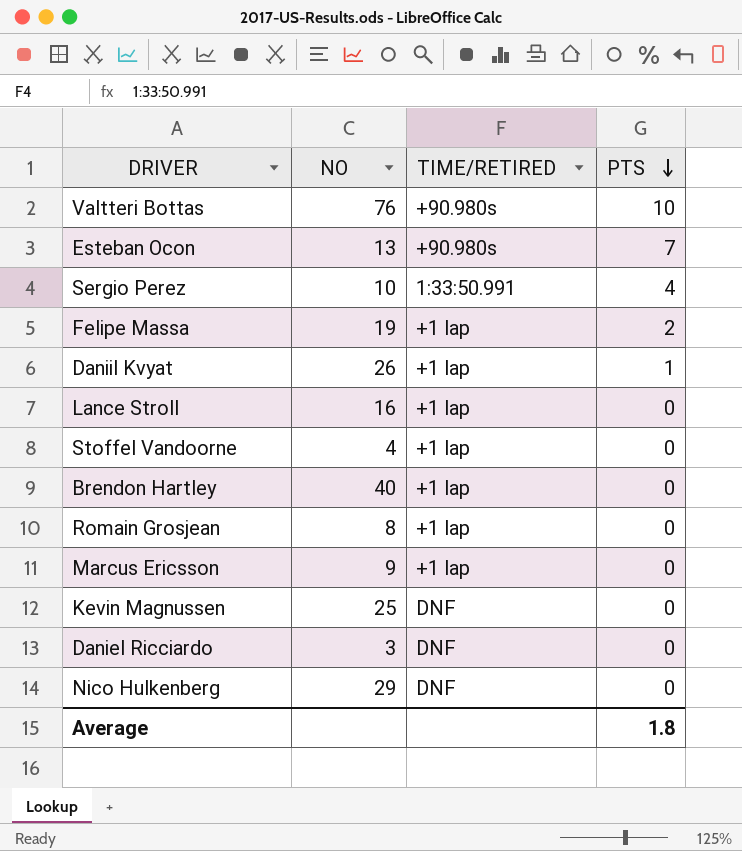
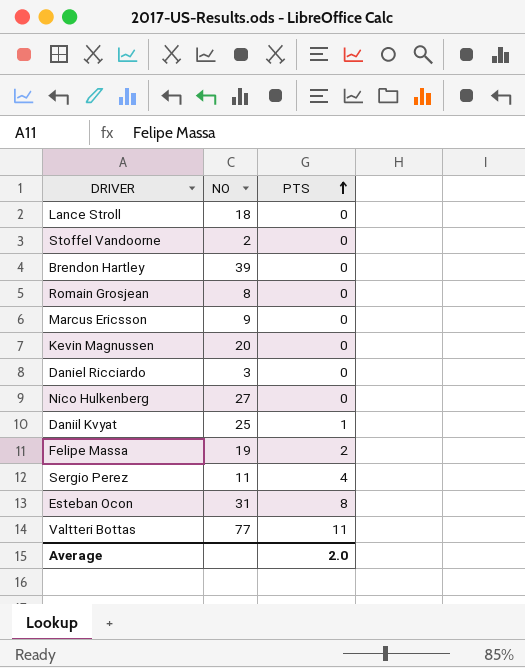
row order: PTS descending -> PTS ascending
column TIME/RETIRED | position: 3 -> none
Lance Stroll | NO: 16 -> 18
Stoffel Vandoorne | NO: 4 -> 2
Brendon Hartley | NO: 40 -> 39
Kevin Magnussen | NO: 25 -> 20
Nico Hulkenberg | NO: 29 -> 27
Daniil Kvyat | NO: 26 -> 25
Sergio Perez | NO: 10 -> 11
Esteban Ocon | NO: 13 -> 31
Esteban Ocon | PTS: 7 -> 8
Valtteri Bottas | NO: 76 -> 77
Valtteri Bottas | PTS: 10 -> 11
Average | PTS: 1.8 -> 2.0

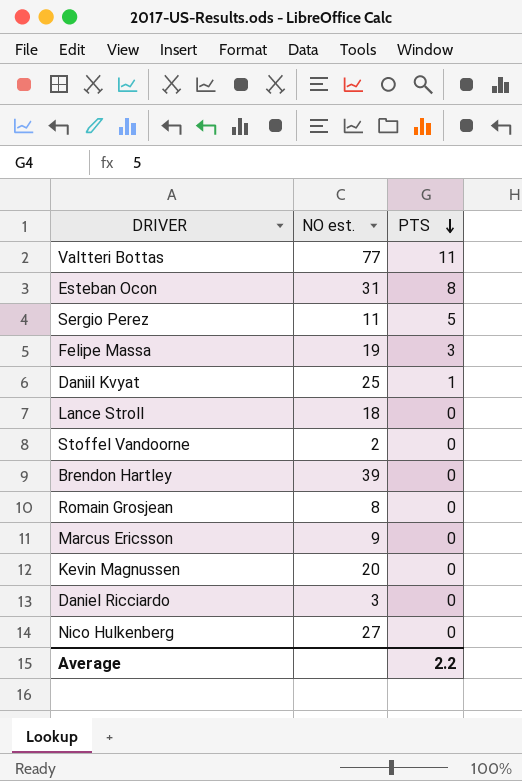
row order: PTS ascending -> PTS descending
column name: NO -> NO est.
Sergio Perez | PTS: 4 -> 5
Felipe Massa | PTS: 2 -> 3
Average | PTS: 2.0 -> 2.2

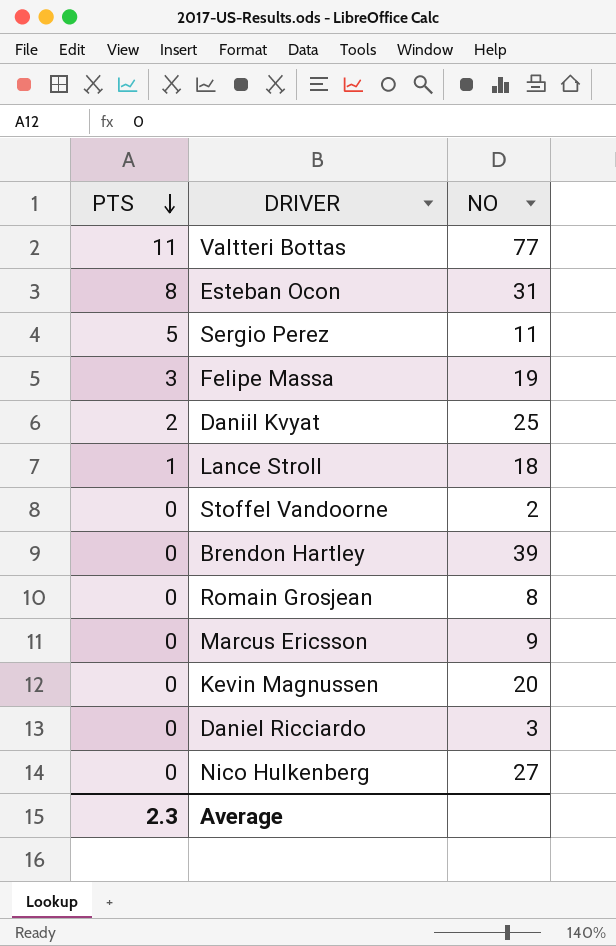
column PTS | position: 3 -> 1
column name: NO est. -> NO
Daniil Kvyat | PTS: 1 -> 2
Lance Stroll | PTS: 0 -> 1
Average | PTS: 2.2 -> 2.3

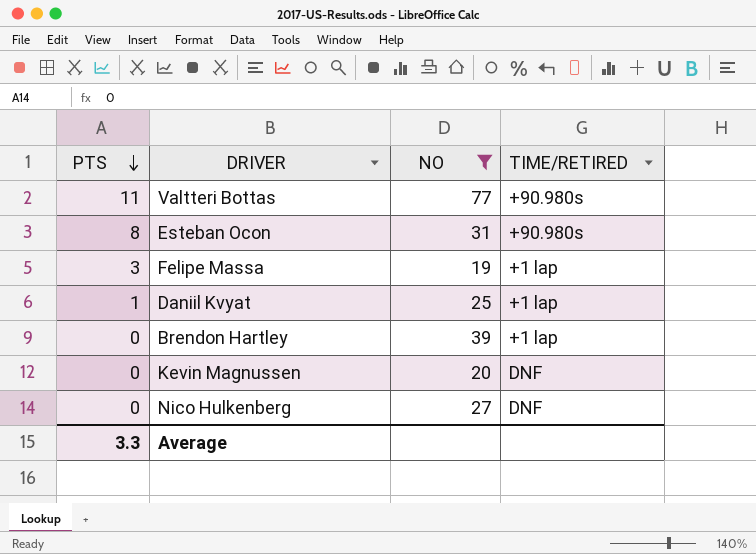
filter: none -> NO >= 19
column TIME/RETIRED | position: none -> 4
Daniil Kvyat | PTS: 2 -> 1
Average | PTS: 2.3 -> 3.3

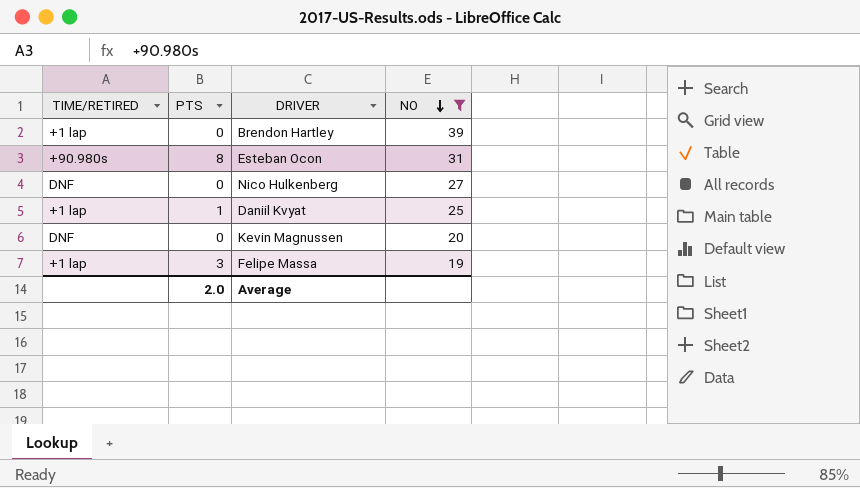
row order: PTS descending -> NO descending
column TIME/RETIRED | position: 4 -> 1
row Valtteri Bottas: 11 | 77 | +90.980s -> none
Average | PTS: 3.3 -> 2.0

